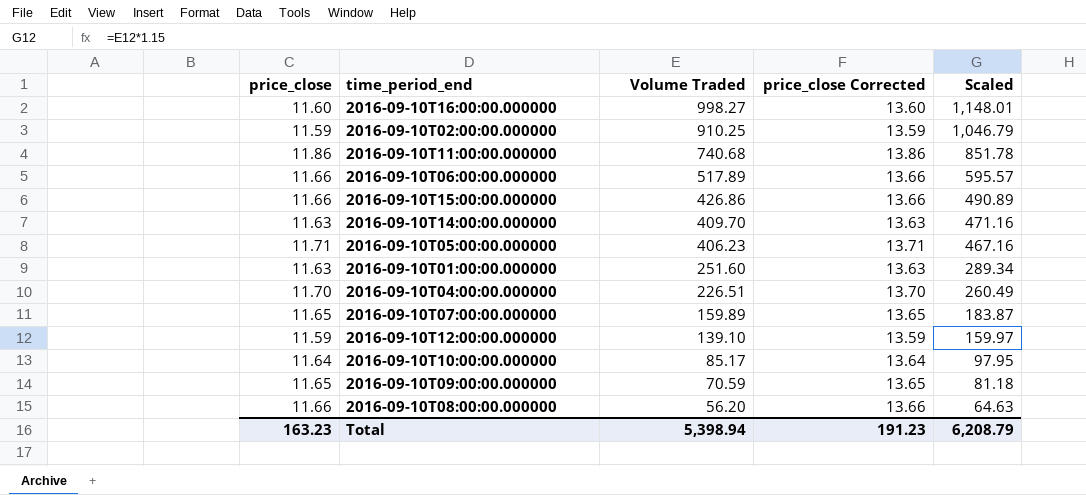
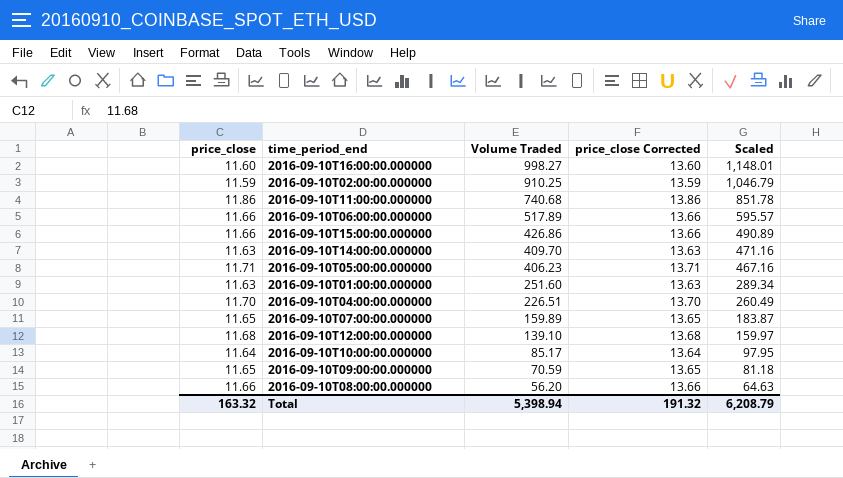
2016-09-10T12:00:00.000000 | price_close: 11.59 -> 11.68
2016-09-10T12:00:00.000000 | price_close Corrected: 13.59 -> 13.68
Total | price_close: 163.23 -> 163.32
Total | price_close Corrected: 191.23 -> 191.32

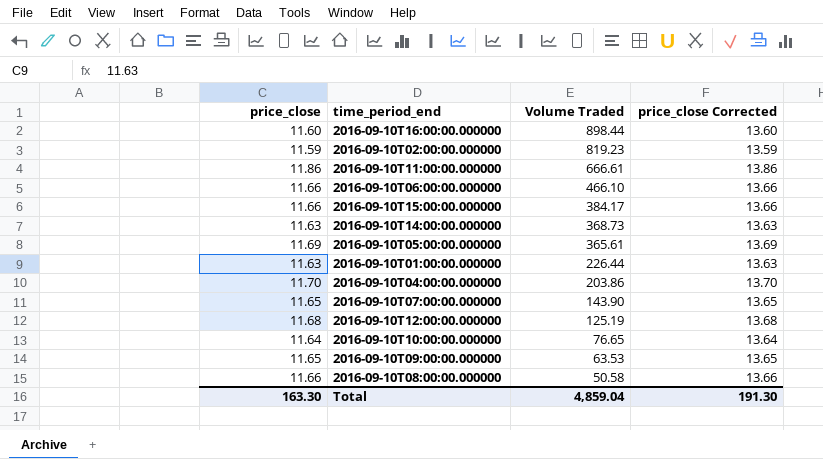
column Scaled | formula: [Volume Traded] * 1.15 -> none
2016-09-10T16:00:00.000000 | Volume Traded: 998.27 -> 898.44
2016-09-10T02:00:00.000000 | Volume Traded: 910.25 -> 819.23
2016-09-10T11:00:00.000000 | Volume Traded: 740.68 -> 666.61
2016-09-10T06:00:00.000000 | Volume Traded: 517.89 -> 466.10
2016-09-10T15:00:00.000000 | Volume Traded: 426.86 -> 384.17
2016-09-10T14:00:00.000000 | Volume Traded: 409.70 -> 368.73
2016-09-10T05:00:00.000000 | price_close: 11.71 -> 11.69
2016-09-10T05:00:00.000000 | Volume Traded: 406.23 -> 365.61
2016-09-10T05:00:00.000000 | price_close Corrected: 13.71 -> 13.69
2016-09-10T01:00:00.000000 | Volume Traded: 251.60 -> 226.44
2016-09-10T04:00:00.000000 | Volume Traded: 226.51 -> 203.86
2016-09-10T07:00:00.000000 | Volume Traded: 159.89 -> 143.90
2016-09-10T12:00:00.000000 | Volume Traded: 139.10 -> 125.19
2016-09-10T10:00:00.000000 | Volume Traded: 85.17 -> 76.65
2016-09-10T09:00:00.000000 | Volume Traded: 70.59 -> 63.53
2016-09-10T08:00:00.000000 | Volume Traded: 56.20 -> 50.58
Total | price_close: 163.32 -> 163.30
Total | Volume Traded: 5,398.94 -> 4,859.04
Total | price_close Corrected: 191.32 -> 191.30

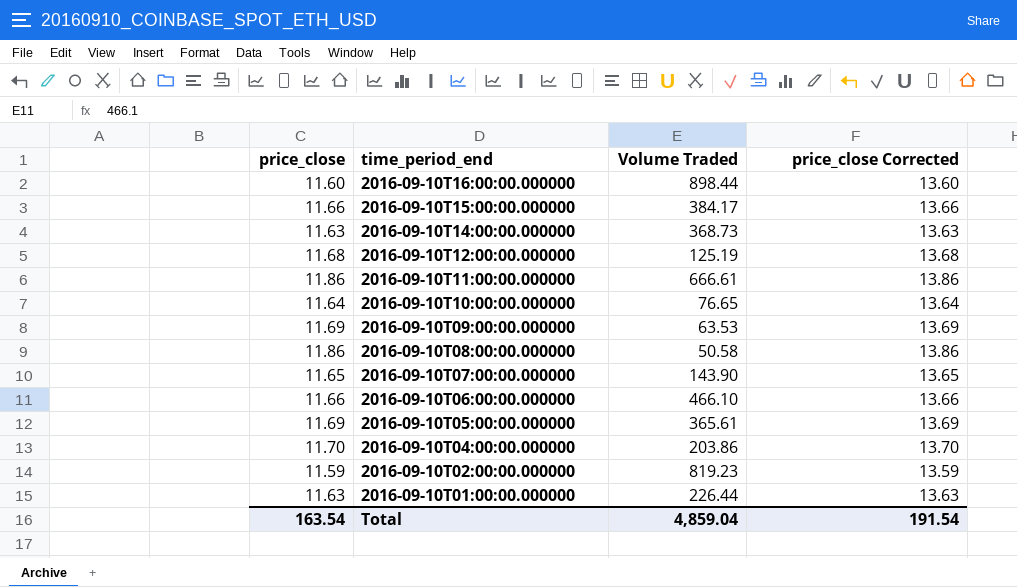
row order: Volume Traded descending -> time_period_end descending
2016-09-10T09:00:00.000000 | price_close: 11.65 -> 11.69
2016-09-10T09:00:00.000000 | price_close Corrected: 13.65 -> 13.69
2016-09-10T08:00:00.000000 | price_close: 11.66 -> 11.86
2016-09-10T08:00:00.000000 | price_close Corrected: 13.66 -> 13.86
Total | price_close: 163.30 -> 163.54
Total | price_close Corrected: 191.30 -> 191.54

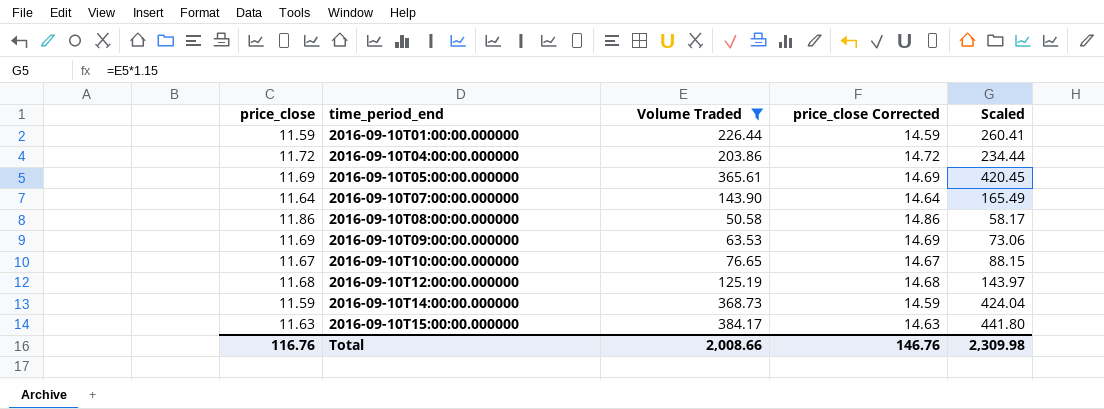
filter: none -> Volume Traded <= 384.17
row order: time_period_end descending -> time_period_end ascending
column price_close Corrected | formula: [price_close] + 2 -> [price_close] + 3
column Scaled | formula: none -> [Volume Traded] * 1.15
2016-09-10T01:00:00.000000 | price_close: 11.63 -> 11.59
2016-09-10T04:00:00.000000 | price_close: 11.70 -> 11.72
2016-09-10T07:00:00.000000 | price_close: 11.65 -> 11.64
2016-09-10T10:00:00.000000 | price_close: 11.64 -> 11.67
2016-09-10T14:00:00.000000 | price_close: 11.63 -> 11.59
2016-09-10T15:00:00.000000 | price_close: 11.66 -> 11.63
Total | price_close: 163.54 -> 116.76
Total | Volume Traded: 4,859.04 -> 2,008.66
Total | price_close Corrected: 191.54 -> 146.76

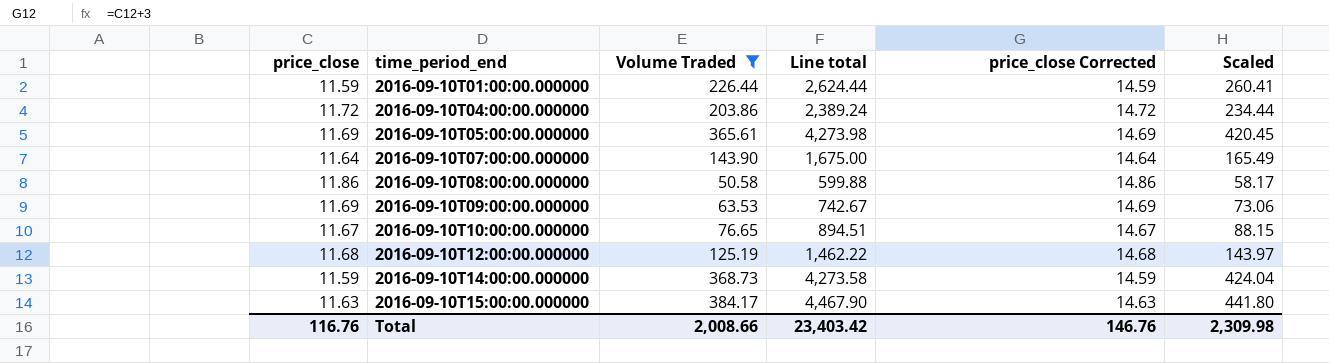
column Line total | formula: none -> [price_close] * [Volume Traded]

